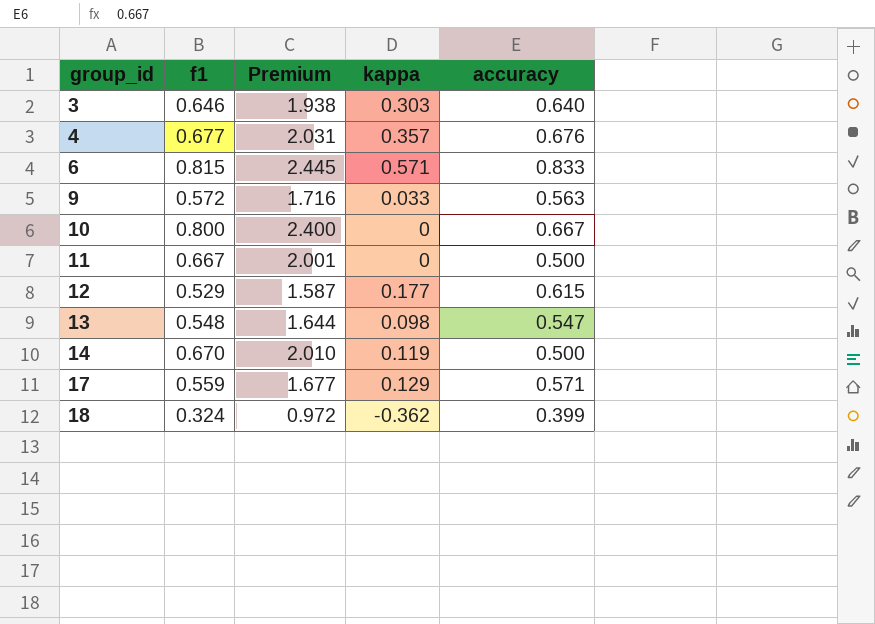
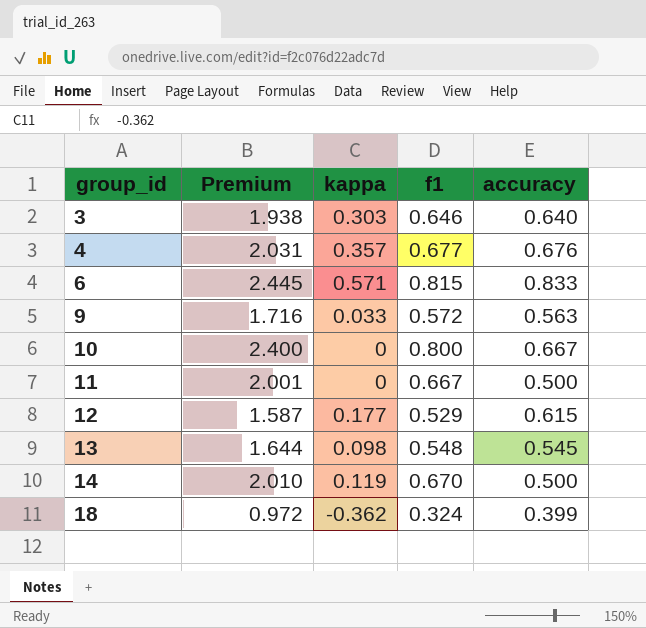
column f1 | position: 2 -> 4
row 17: 0.559 | 1.677 | 0.129 | 0.571 -> none
13 | accuracy: 0.547 -> 0.545

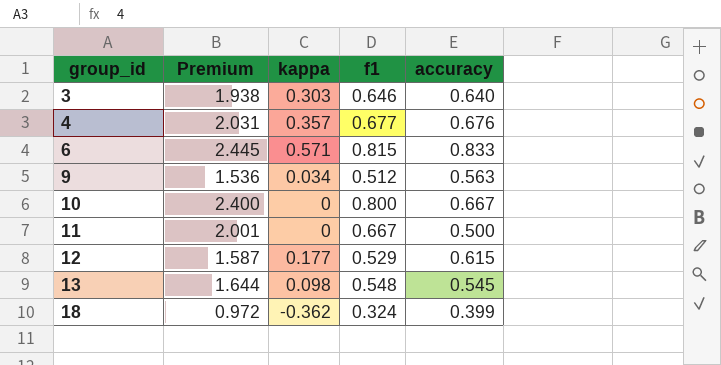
row 14: 2.010 | 0.119 | 0.670 | 0.500 -> none
9 | Premium: 1.716 -> 1.536
9 | kappa: 0.033 -> 0.034
9 | f1: 0.572 -> 0.512

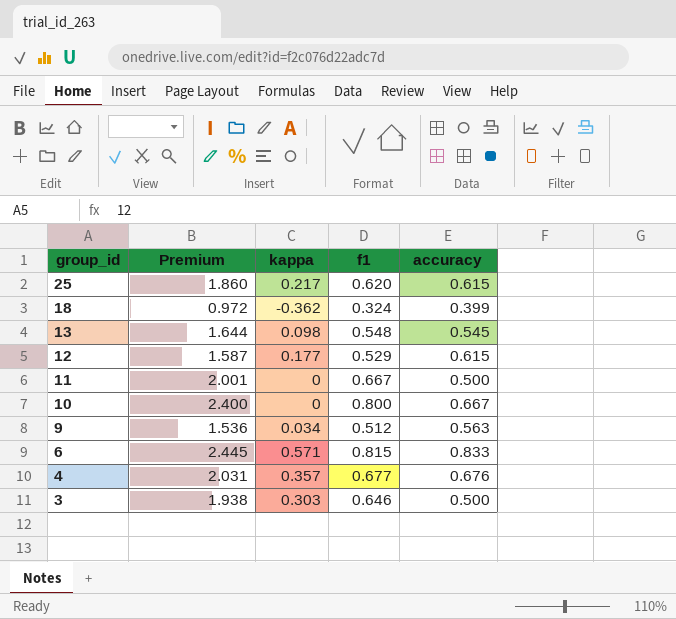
row order: group_id ascending -> group_id descending
row 25: none -> 1.860 | 0.217 | 0.620 | 0.615
3 | accuracy: 0.640 -> 0.500

